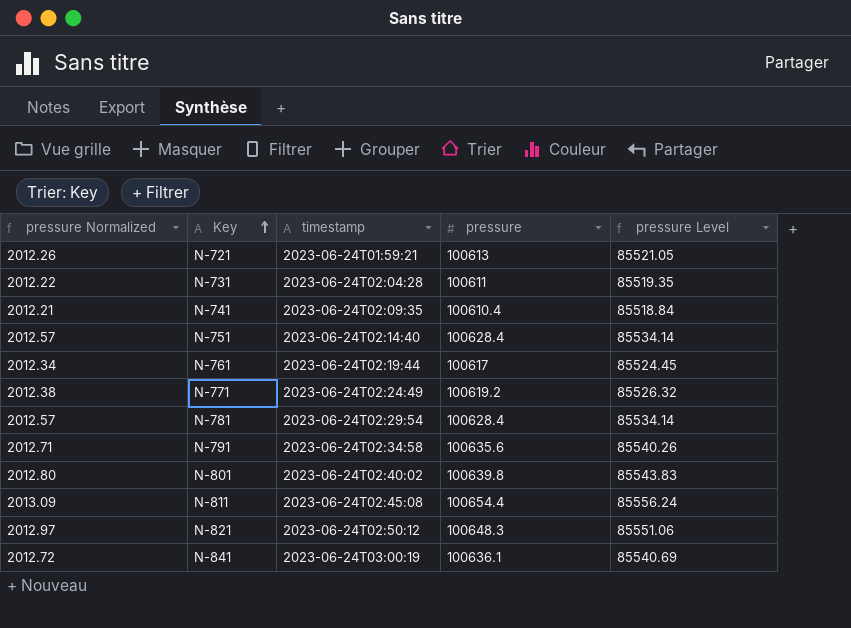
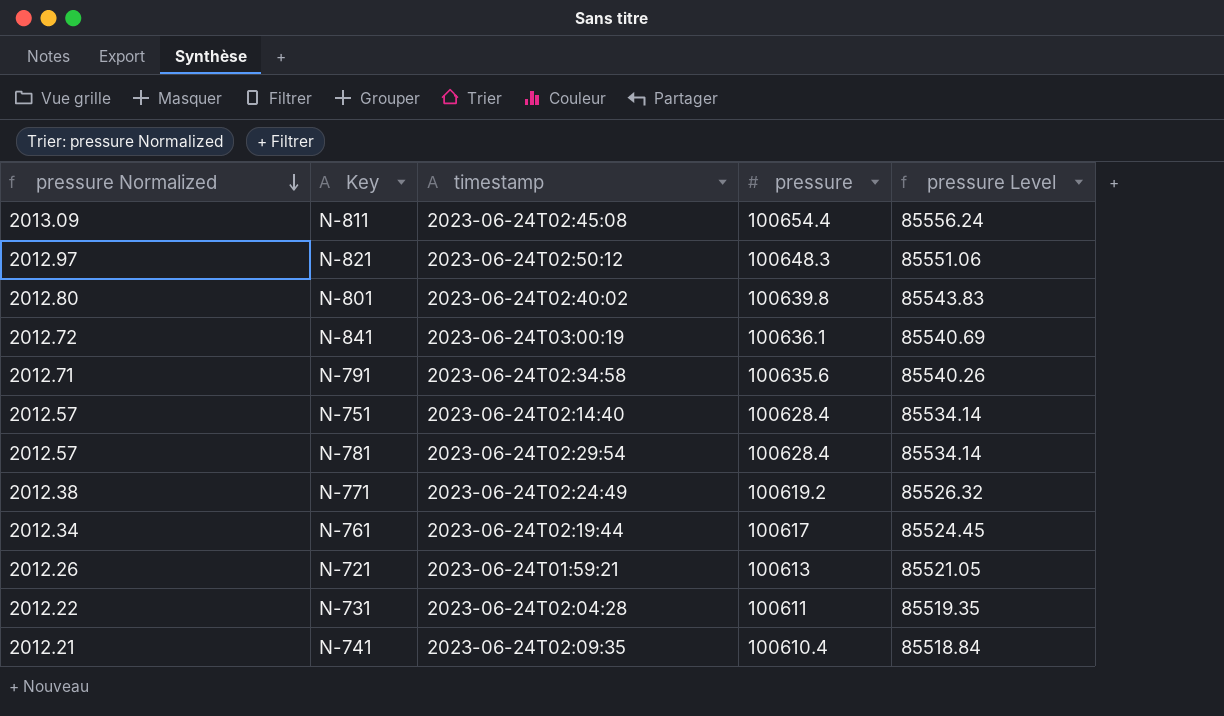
row order: Key ascending -> pressure Normalized descending

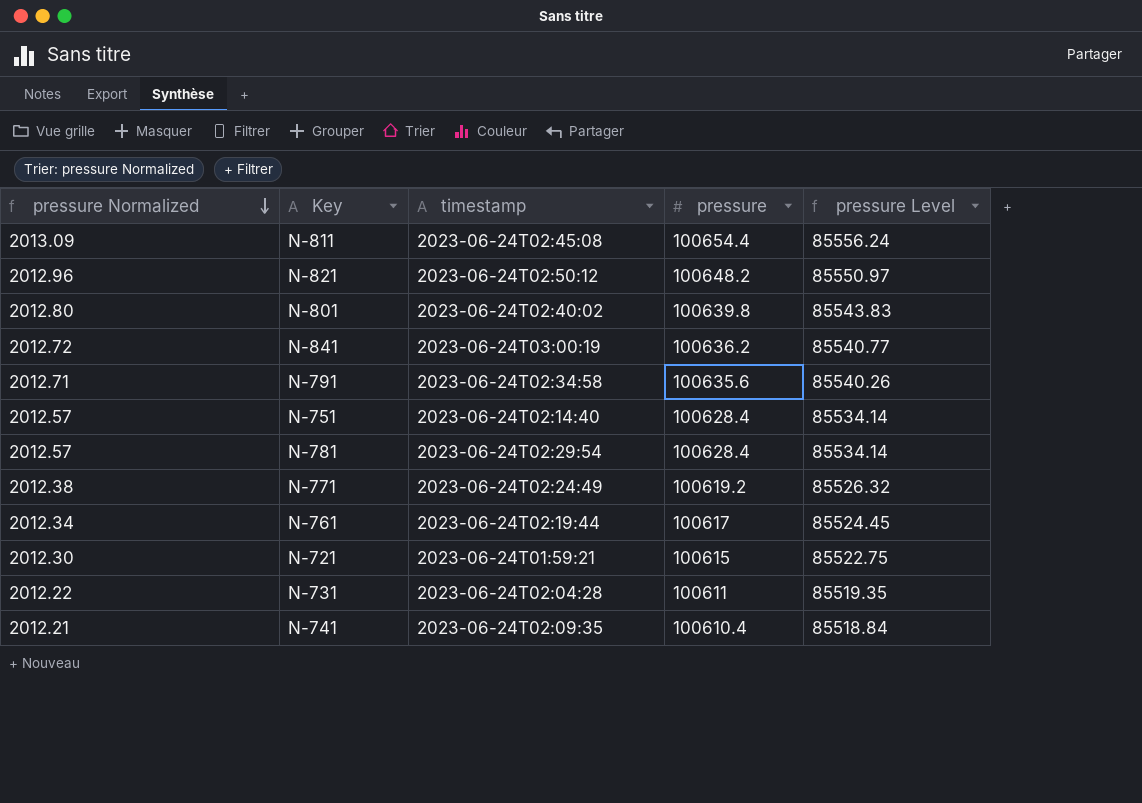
N-821 | pressure Normalized: 2012.97 -> 2012.96
N-821 | pressure: 100648.3 -> 100648.2
N-821 | pressure Level: 85551.06 -> 85550.97
N-841 | pressure: 100636.1 -> 100636.2
N-841 | pressure Level: 85540.69 -> 85540.77
N-721 | pressure Normalized: 2012.26 -> 2012.30
N-721 | pressure: 100613 -> 100615
N-721 | pressure Level: 85521.05 -> 85522.75

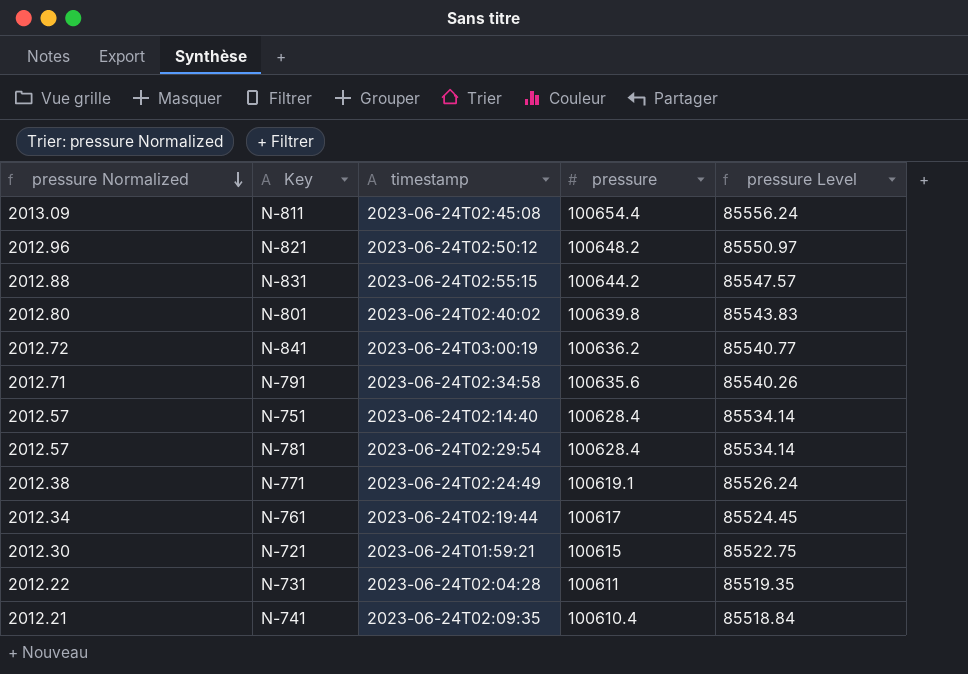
row N-831: none -> 2012.88 | 2023-06-24T02:55:15 | 100644.2 | 85547.57
N-771 | pressure: 100619.2 -> 100619.1
N-771 | pressure Level: 85526.32 -> 85526.24

